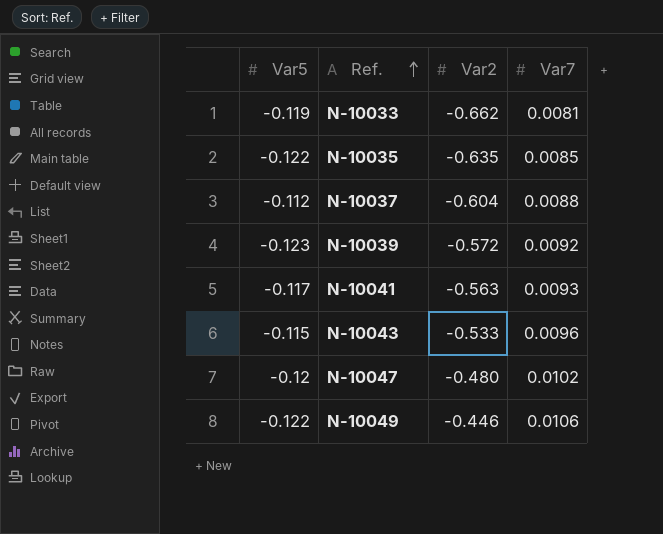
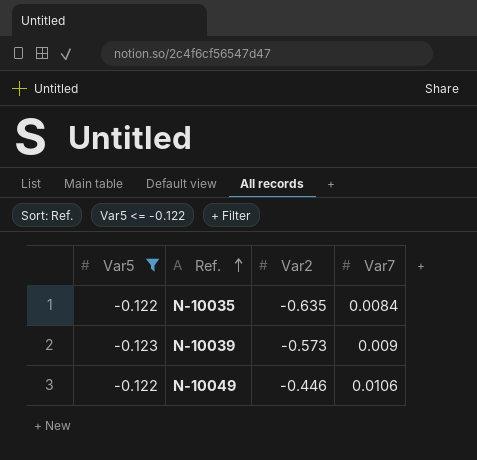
filter: none -> Var5 <= -0.122
N-10035 | Var7: 0.0085 -> 0.0084
N-10039 | Var2: -0.572 -> -0.573
N-10039 | Var7: 0.0092 -> 0.009

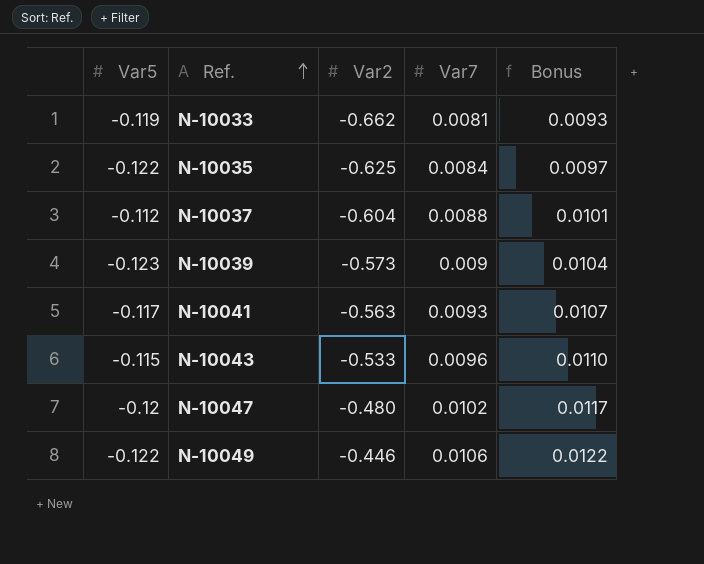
filter: Var5 <= -0.122 -> none
column Bonus | formula: none -> [Var7] * 1.15
N-10035 | Var2: -0.635 -> -0.625

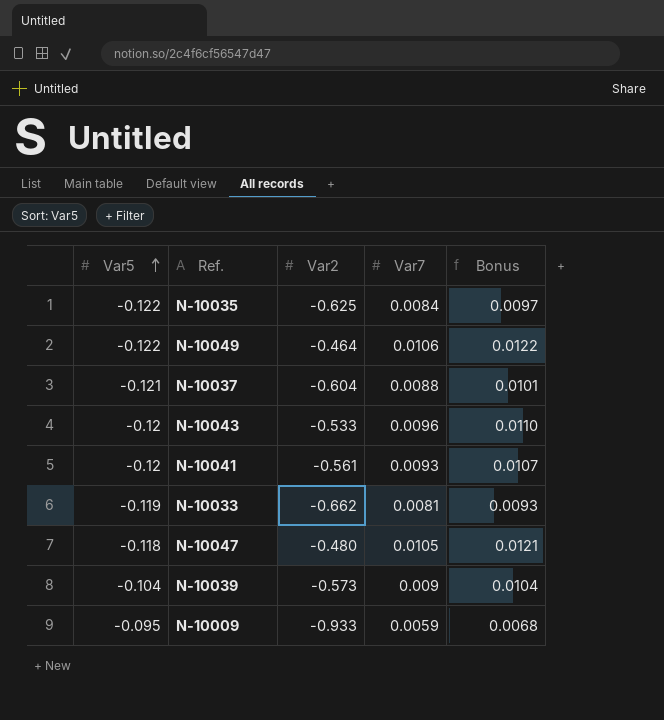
row order: Ref. ascending -> Var5 ascending
N-10049 | Var2: -0.446 -> -0.464
N-10037 | Var5: -0.112 -> -0.121
N-10043 | Var5: -0.115 -> -0.12
N-10041 | Var5: -0.117 -> -0.12
N-10041 | Var2: -0.563 -> -0.561
N-10047 | Var5: -0.12 -> -0.118
N-10047 | Var7: 0.0102 -> 0.0105
N-10047 | Bonus: 0.0117 -> 0.0121
N-10039 | Var5: -0.123 -> -0.104
row N-10009: none -> -0.095 | -0.933 | 0.0059 | 0.0068

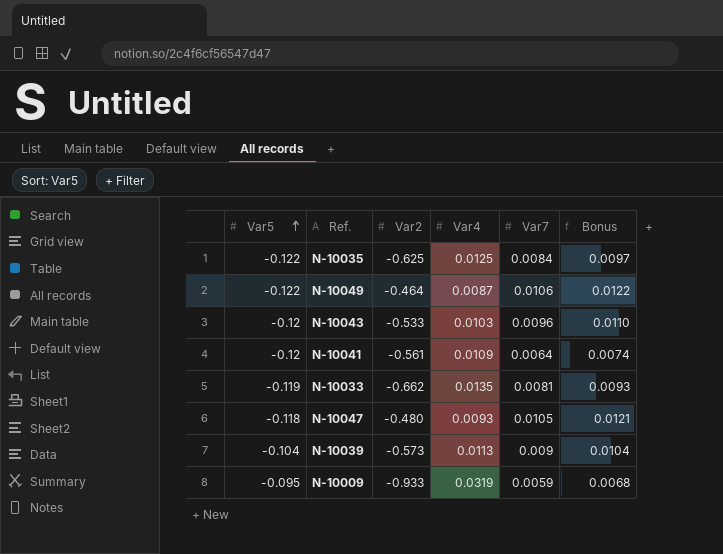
column Var4 | position: none -> 4
row N-10037: -0.121 | -0.604 | 0.0088 | 0.0101 -> none
N-10041 | Var7: 0.0093 -> 0.0064
N-10041 | Bonus: 0.0107 -> 0.0074

